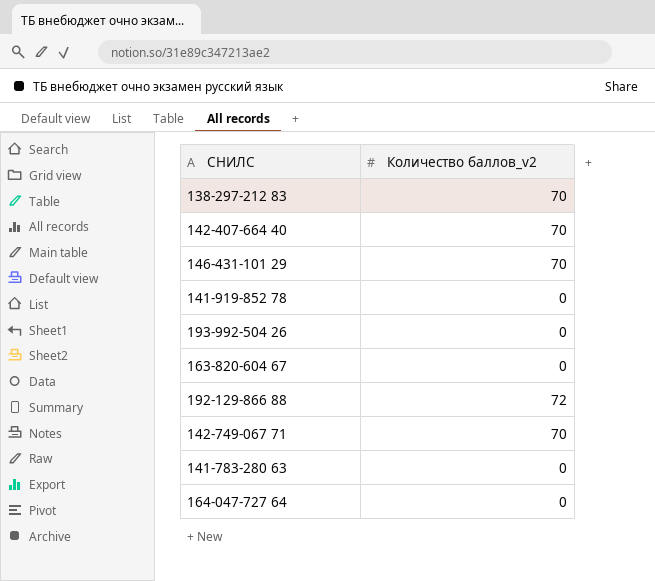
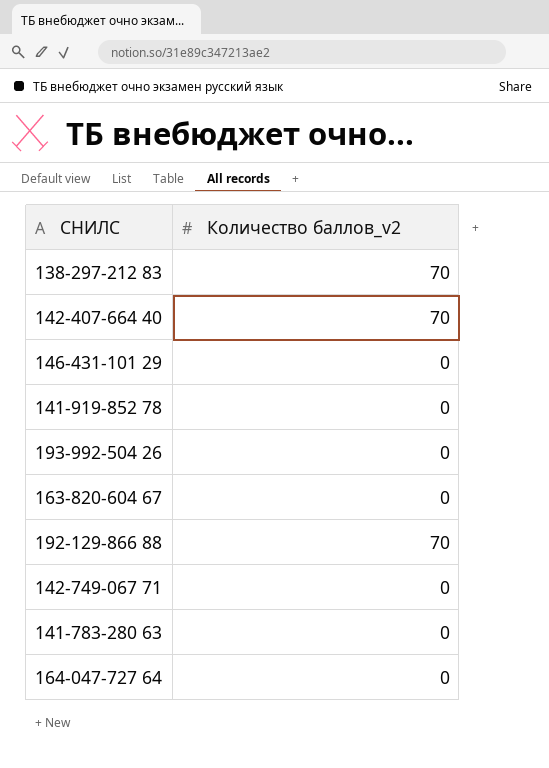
146-431-101 29 | Количество баллов_v2: 70 -> 0
192-129-866 88 | Количество баллов_v2: 72 -> 70
142-749-067 71 | Количество баллов_v2: 70 -> 0

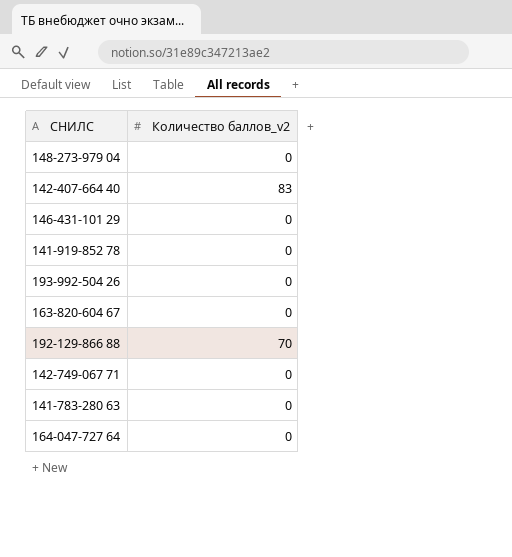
row 138-297-212 83: 70 -> none
row 148-273-979 04: none -> 0
142-407-664 40 | Количество баллов_v2: 70 -> 83

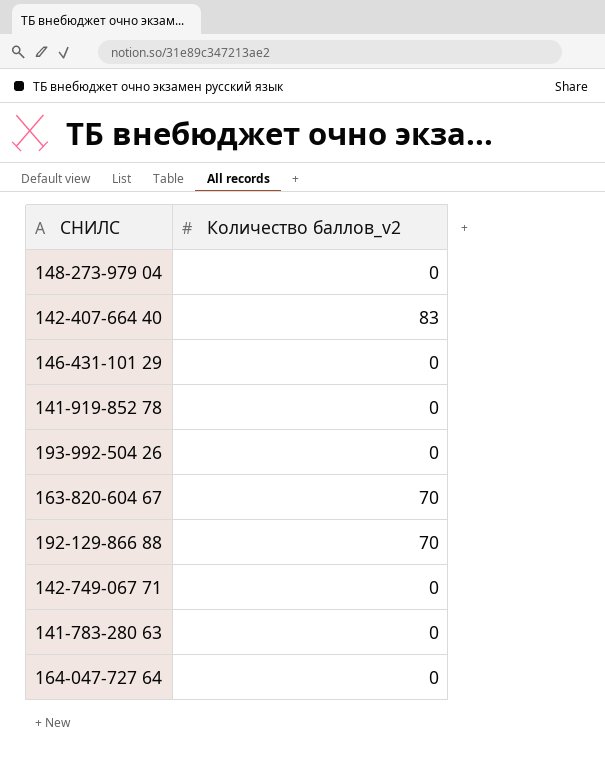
163-820-604 67 | Количество баллов_v2: 0 -> 70

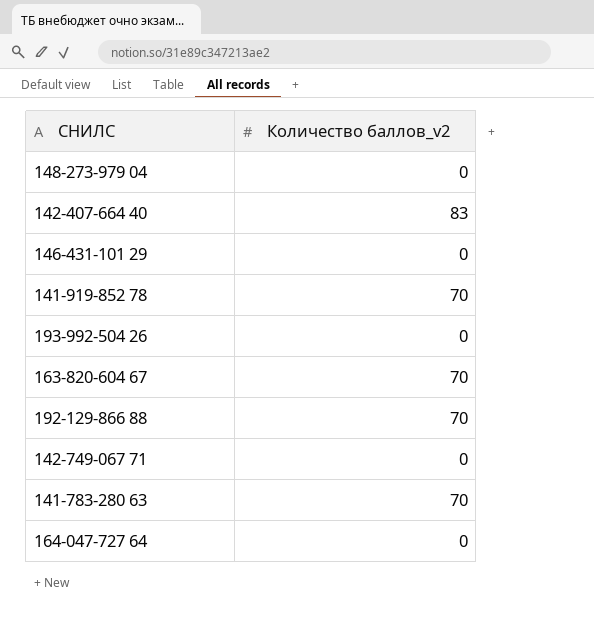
141-919-852 78 | Количество баллов_v2: 0 -> 70
141-783-280 63 | Количество баллов_v2: 0 -> 70

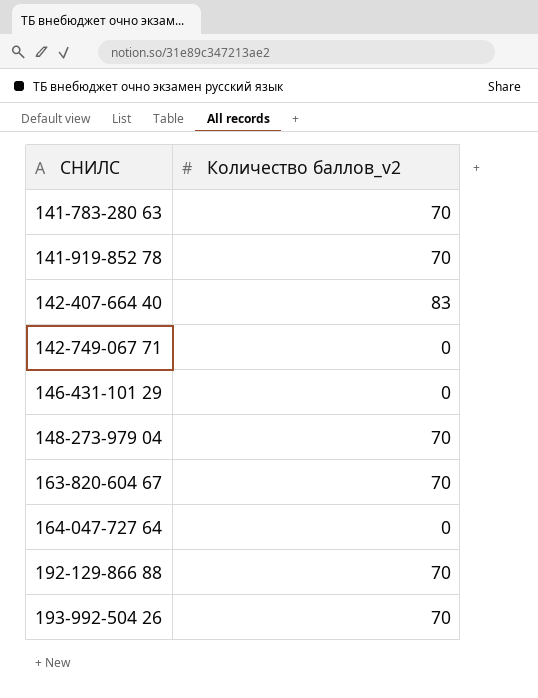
row order: none -> СНИЛС ascending
148-273-979 04 | Количество баллов_v2: 0 -> 70
193-992-504 26 | Количество баллов_v2: 0 -> 70

